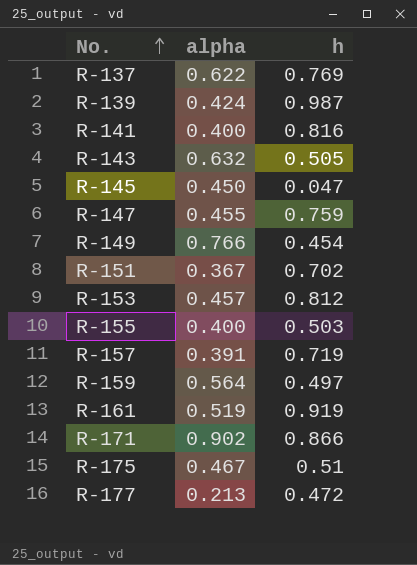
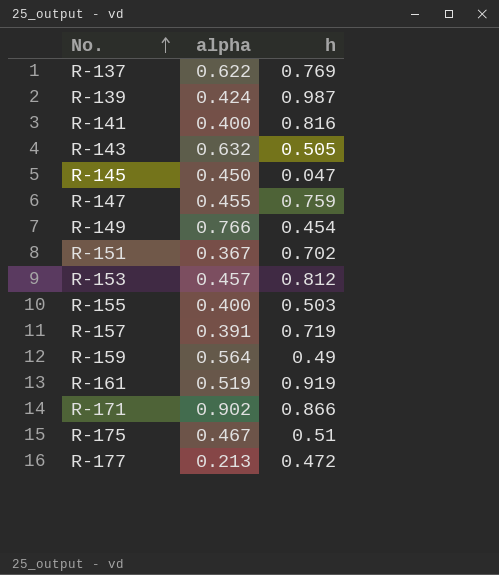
R-159 | h: 0.497 -> 0.49

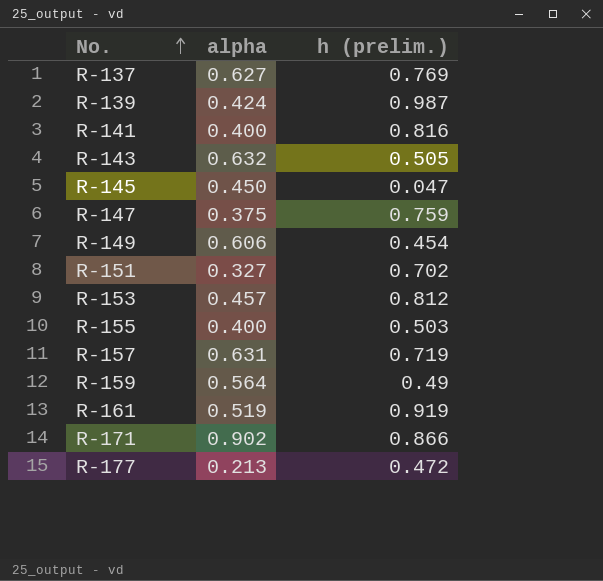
column name: h -> h (prelim.)
row R-175: 0.467 | 0.51 -> none
R-137 | alpha: 0.622 -> 0.627
R-147 | alpha: 0.455 -> 0.375
R-149 | alpha: 0.766 -> 0.606
R-151 | alpha: 0.367 -> 0.327
R-157 | alpha: 0.391 -> 0.631

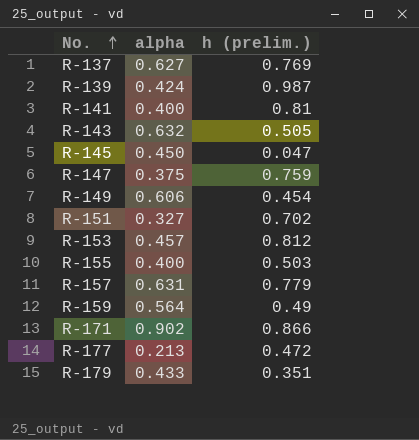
row R-161: 0.519 | 0.919 -> none
R-141 | h (prelim.): 0.816 -> 0.81
R-157 | h (prelim.): 0.719 -> 0.779
row R-179: none -> 0.433 | 0.351

